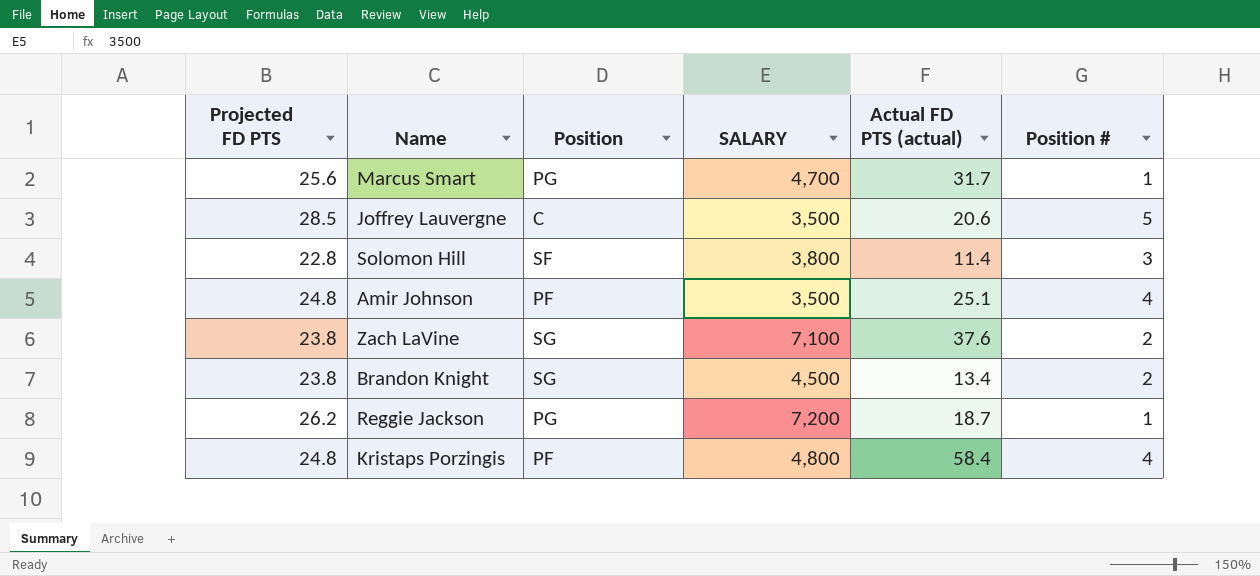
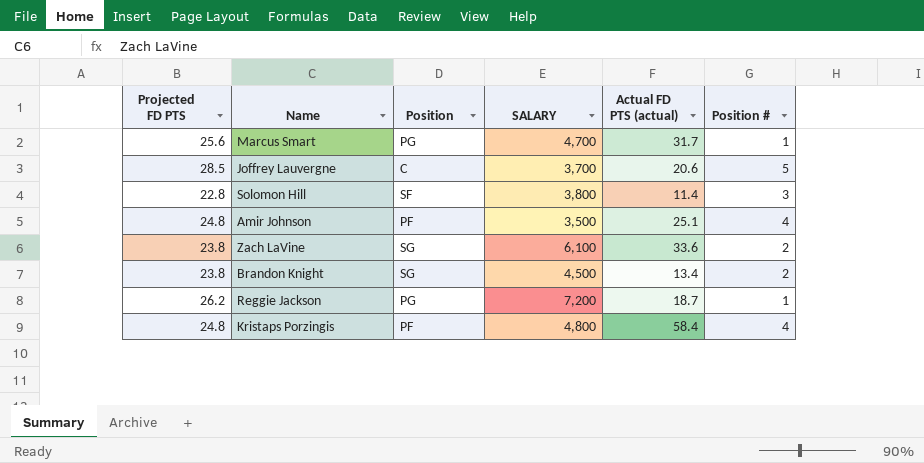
Joffrey Lauvergne | SALARY: 3,500 -> 3,700
Zach LaVine | SALARY: 7,100 -> 6,100
Zach LaVine | Actual FD PTS (actual): 37.6 -> 33.6

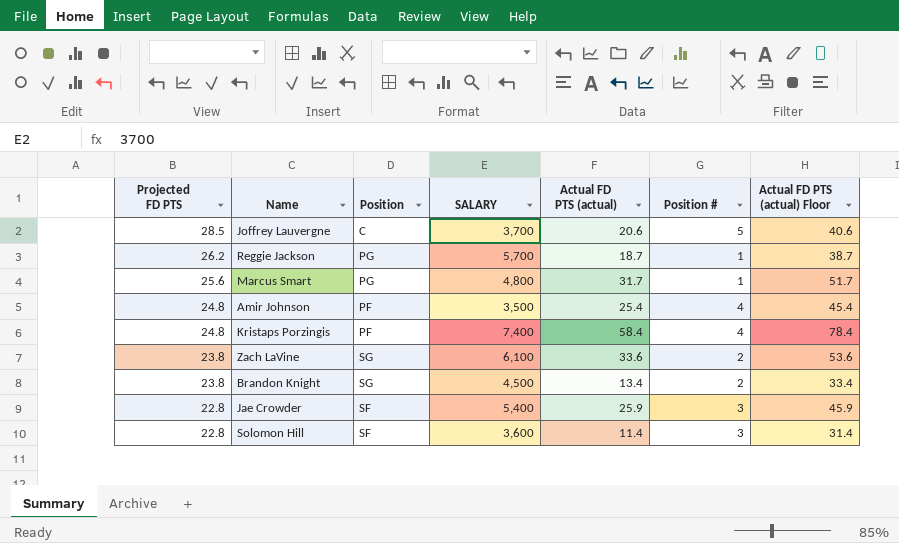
row order: none -> Projected FD PTS descending
column Actual FD PTS (actual) Floor | formula: none -> [Actual FD PTS (actual)] + 20
Reggie Jackson | SALARY: 7,200 -> 5,700
Marcus Smart | SALARY: 4,700 -> 4,800
Amir Johnson | Actual FD PTS (actual): 25.1 -> 25.4
Kristaps Porzingis | SALARY: 4,800 -> 7,400
row Jae Crowder: none -> 22.8 | SF | 5,400 | 25.9 | 3 | 45.9
Solomon Hill | SALARY: 3,800 -> 3,600

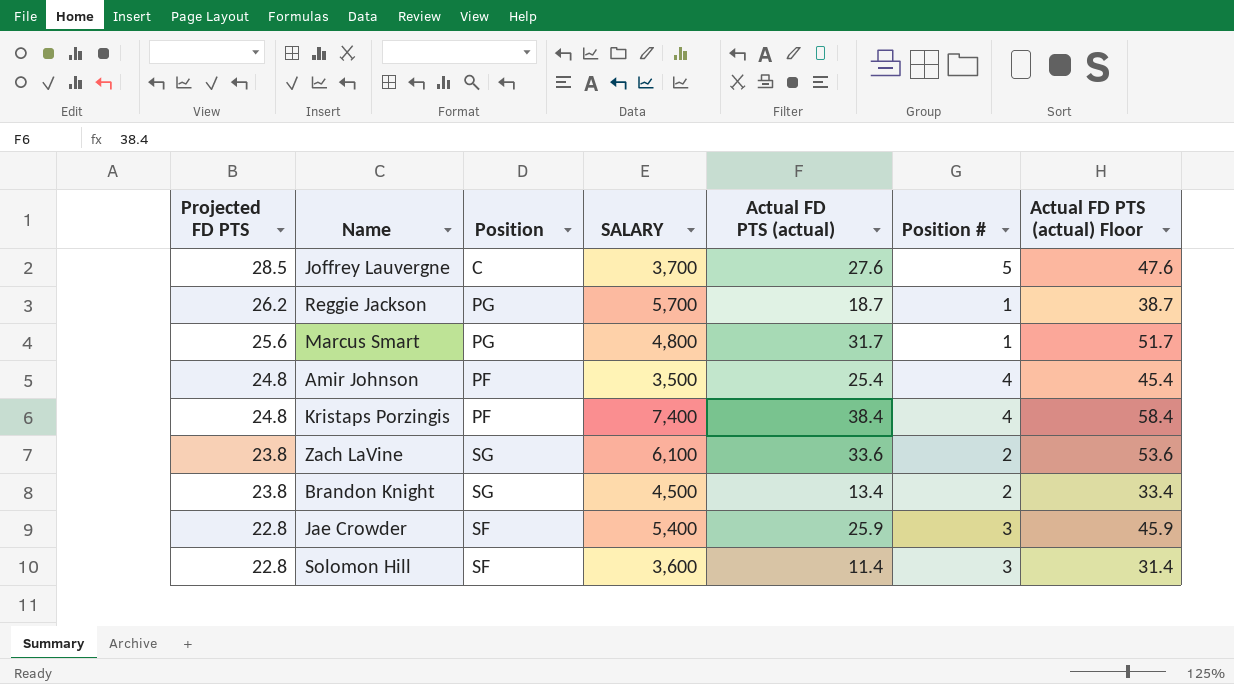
Joffrey Lauvergne | Actual FD PTS (actual): 20.6 -> 27.6
Joffrey Lauvergne | Actual FD PTS (actual) Floor: 40.6 -> 47.6
Kristaps Porzingis | Actual FD PTS (actual): 58.4 -> 38.4
Kristaps Porzingis | Actual FD PTS (actual) Floor: 78.4 -> 58.4

